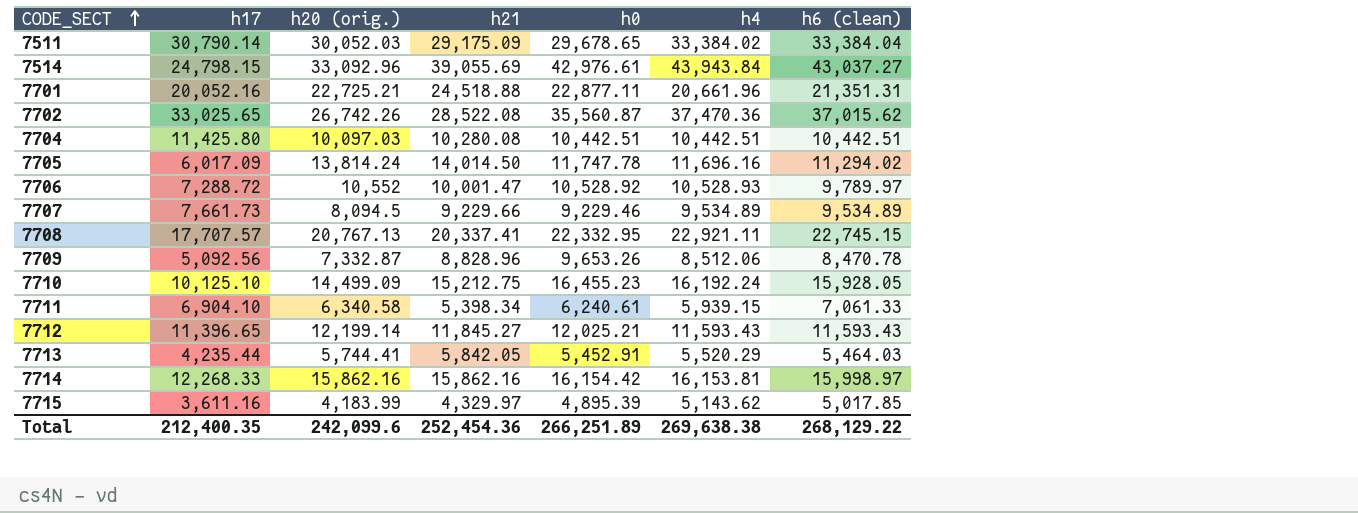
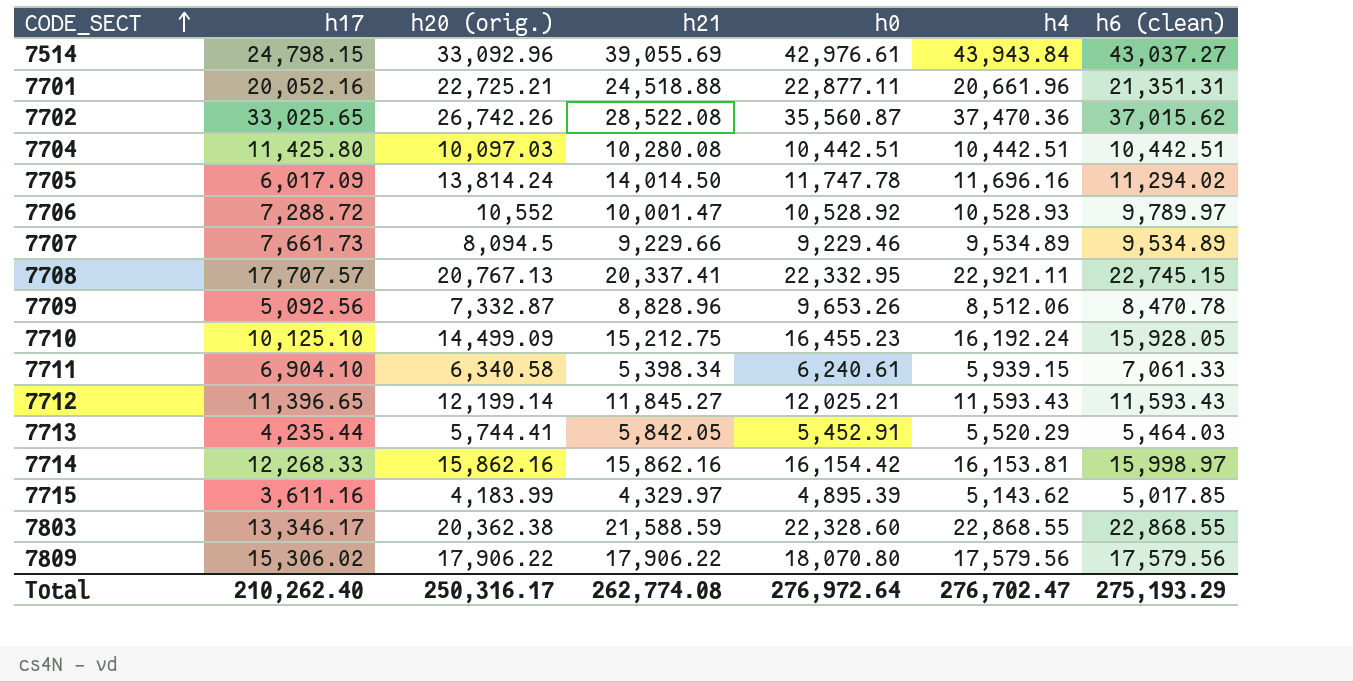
row 7511: 30,790.14 | 30,052.03 | 29,175.09 | 29,678.65 | 33,384.02 | 33,384.04 -> none
row 7803: none -> 13,346.17 | 20,362.38 | 21,588.59 | 22,328.60 | 22,868.55 | 22,868.55
row 7809: none -> 15,306.02 | 17,906.22 | 17,906.22 | 18,070.80 | 17,579.56 | 17,579.56
Total | h17: 212,400.35 -> 210,262.40
Total | h20 (orig.): 242,099.6 -> 250,316.17
Total | h21: 252,454.36 -> 262,774.08
Total | h0: 266,251.89 -> 276,972.64
Total | h4: 269,638.38 -> 276,702.47
Total | h6 (clean): 268,129.22 -> 275,193.29

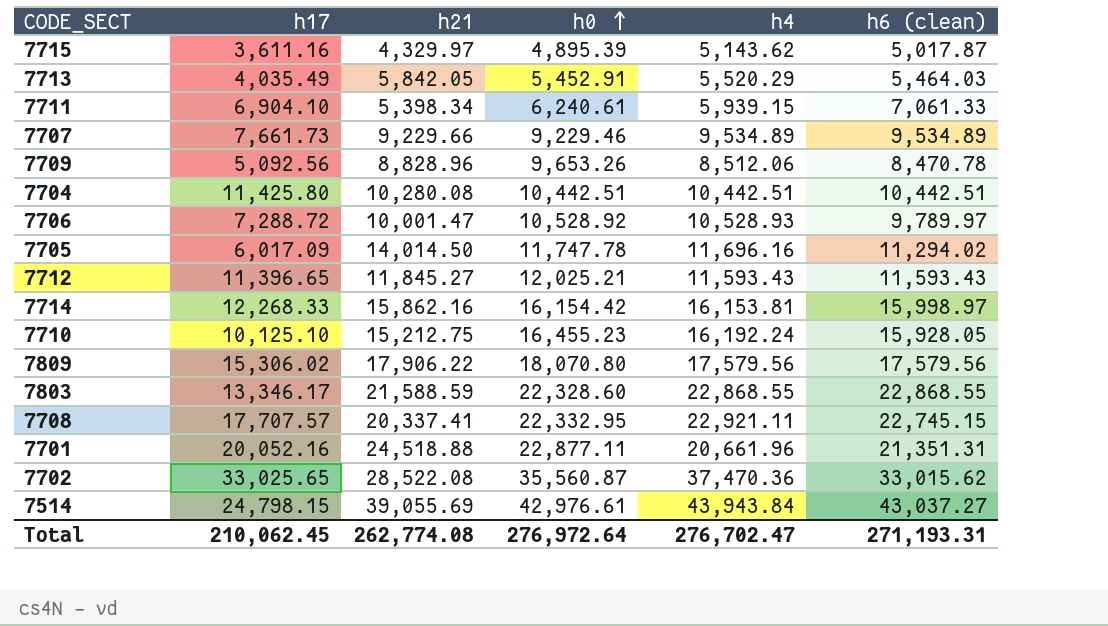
row order: CODE_SECT ascending -> h0 ascending
column h20 (orig.) | position: 3 -> none
7715 | h6 (clean): 5,017.85 -> 5,017.87
7713 | h17: 4,235.44 -> 4,035.49
7702 | h6 (clean): 37,015.62 -> 33,015.62
Total | h17: 210,262.40 -> 210,062.45
Total | h6 (clean): 275,193.29 -> 271,193.31

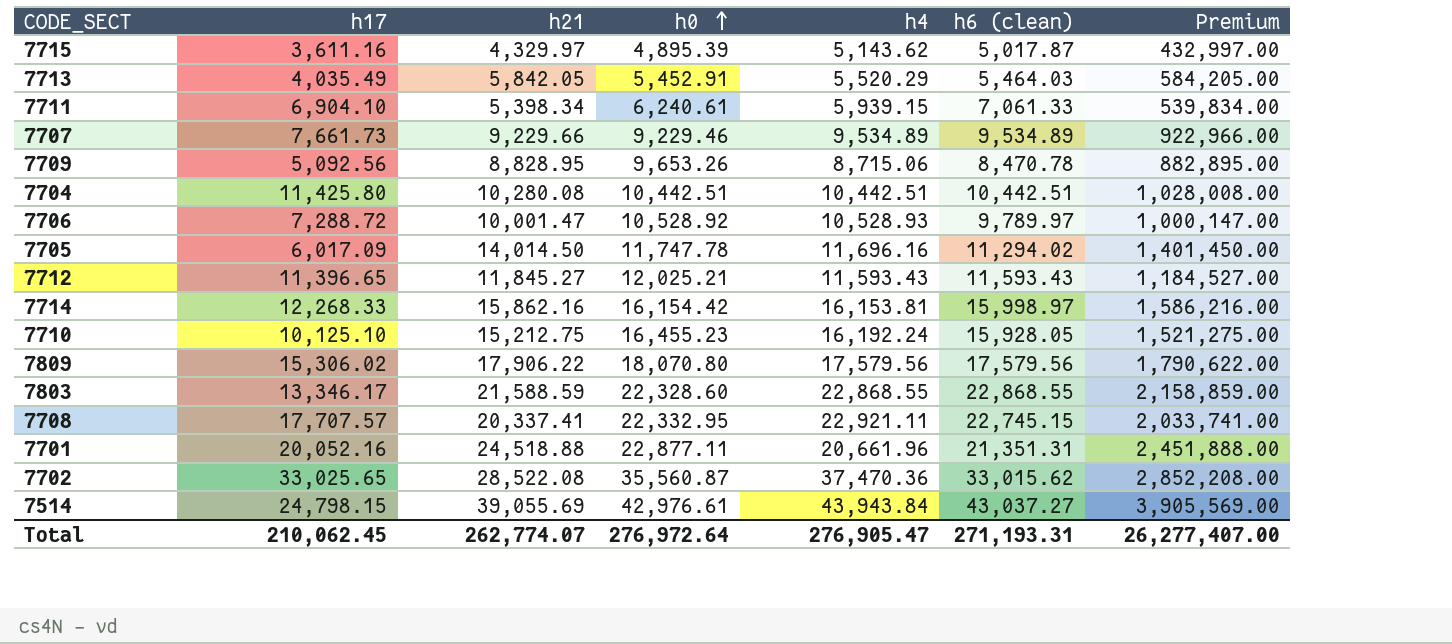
column Premium | formula: none -> [h21] * 100
7709 | h21: 8,828.96 -> 8,828.95
7709 | h4: 8,512.06 -> 8,715.06
Total | h21: 262,774.08 -> 262,774.07
Total | h4: 276,702.47 -> 276,905.47

